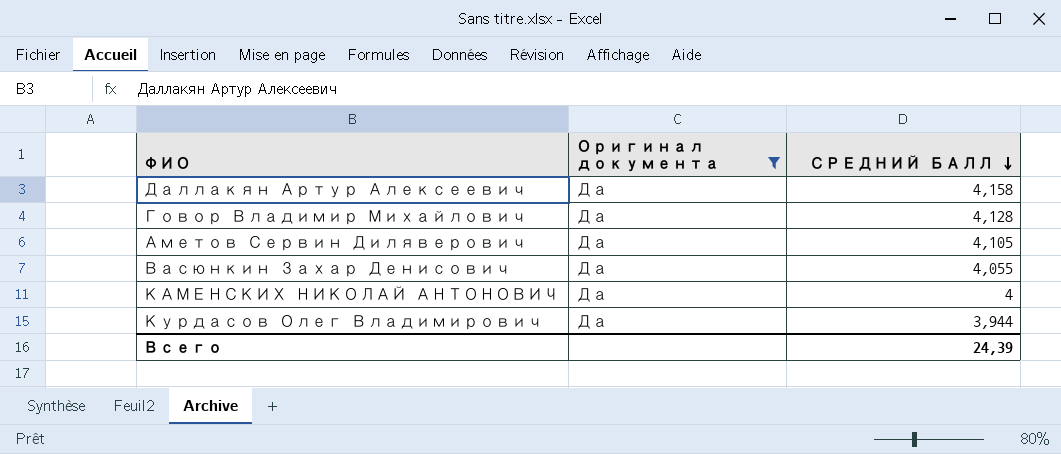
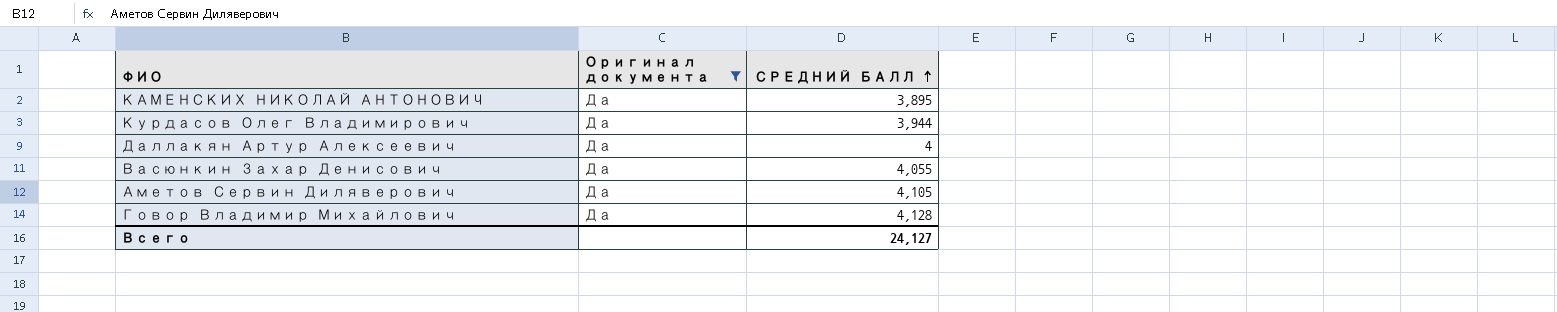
row order: СРЕДНИЙ БАЛЛ descending -> СРЕДНИЙ БАЛЛ ascending
КАМЕНСКИХ НИКОЛАЙ АНТОНОВИЧ | СРЕДНИЙ БАЛЛ: 4 -> 3,895
Даллакян Артур Алексеевич | СРЕДНИЙ БАЛЛ: 4,158 -> 4
Всего | СРЕДНИЙ БАЛЛ: 24,39 -> 24,127

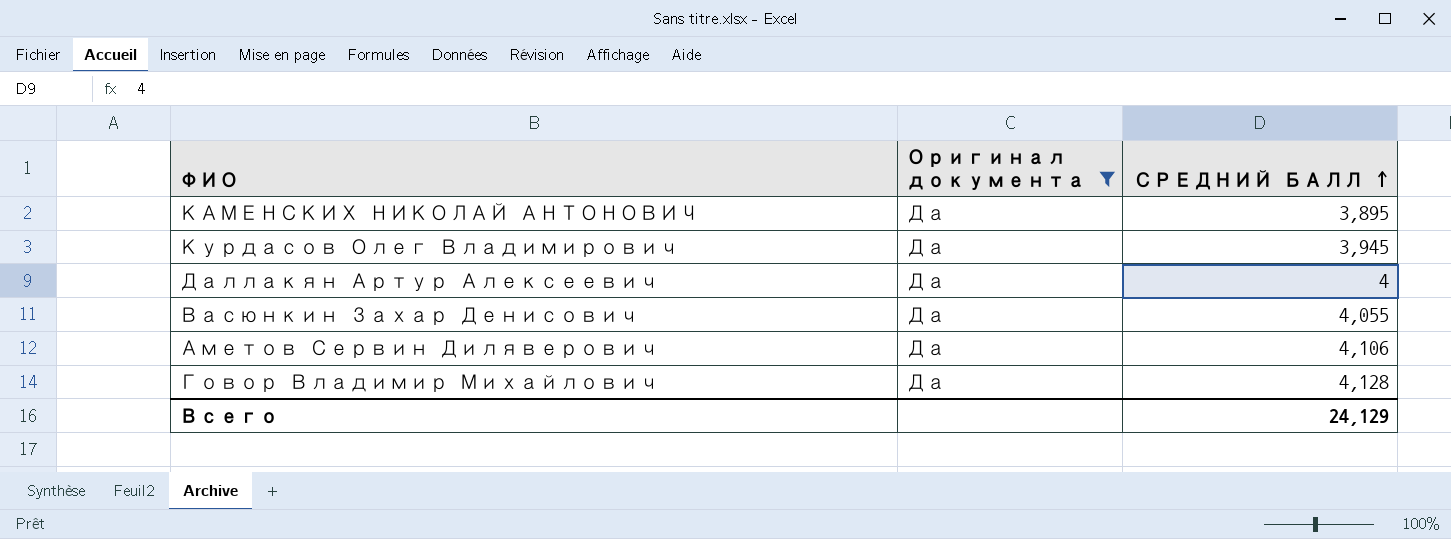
Курдасов Олег Владимирович | СРЕДНИЙ БАЛЛ: 3,944 -> 3,945
Аметов Сервин Диляверович | СРЕДНИЙ БАЛЛ: 4,105 -> 4,106
Всего | СРЕДНИЙ БАЛЛ: 24,127 -> 24,129

